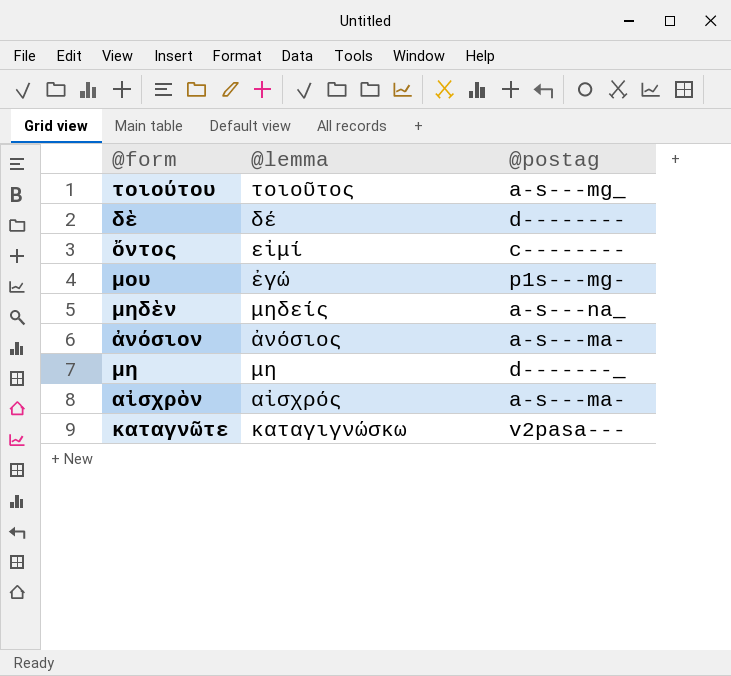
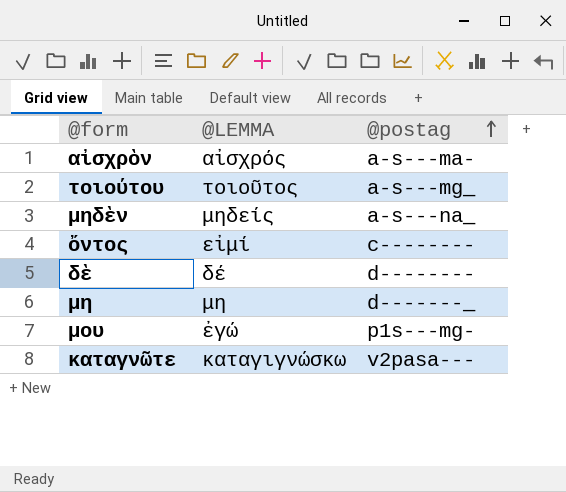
row order: none -> @postag ascending
column name: @lemma -> @LEMMA
row ἀνόσιον: ἀνόσιος | a-s---ma- -> none

